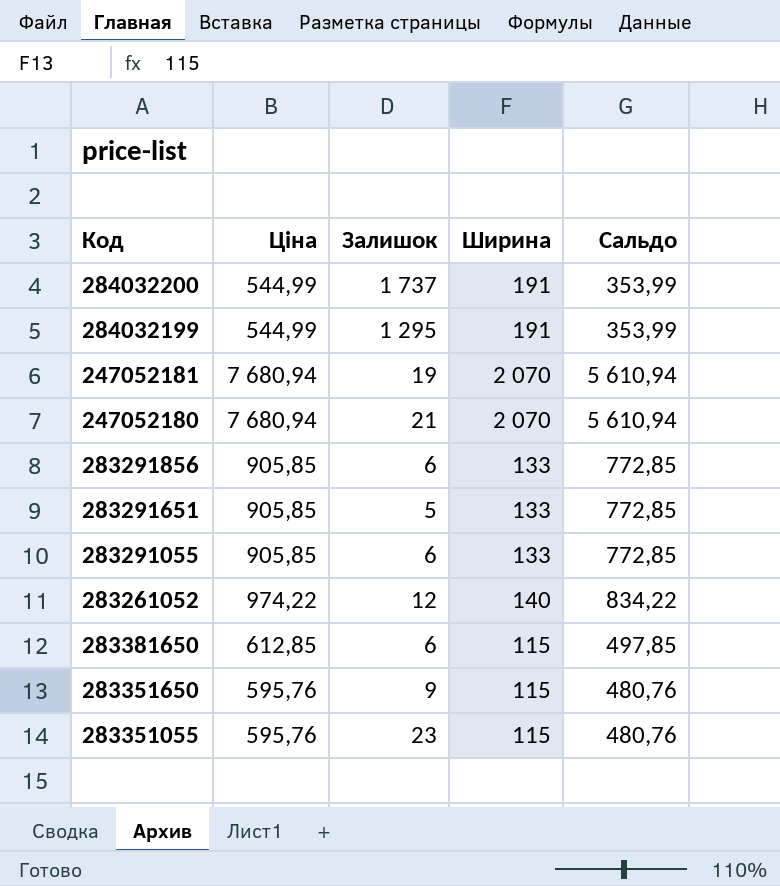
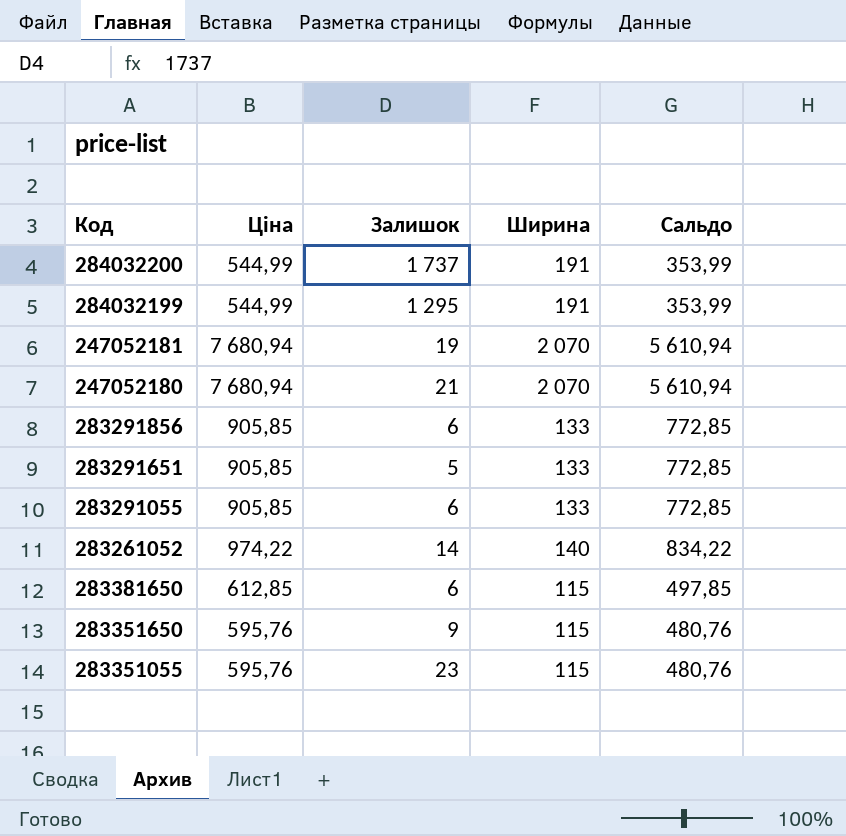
283261052 | Залишок: 12 -> 14

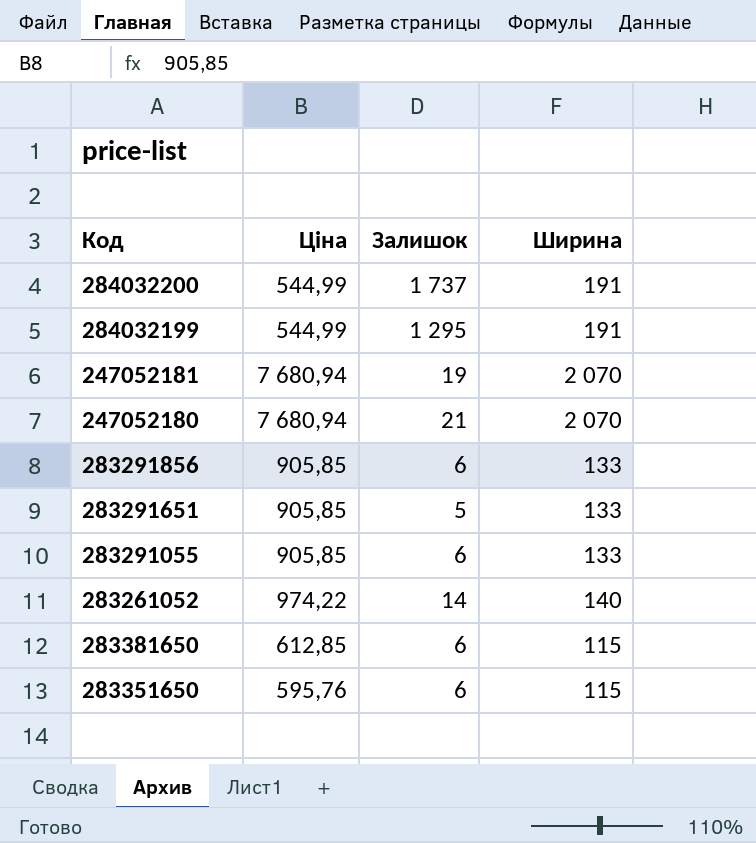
column Сальдо | formula: [Ціна] - [Ширина] -> none
row 283351055: 595,76 | 23 | 115 | 480,76 -> none
283351650 | Залишок: 9 -> 6

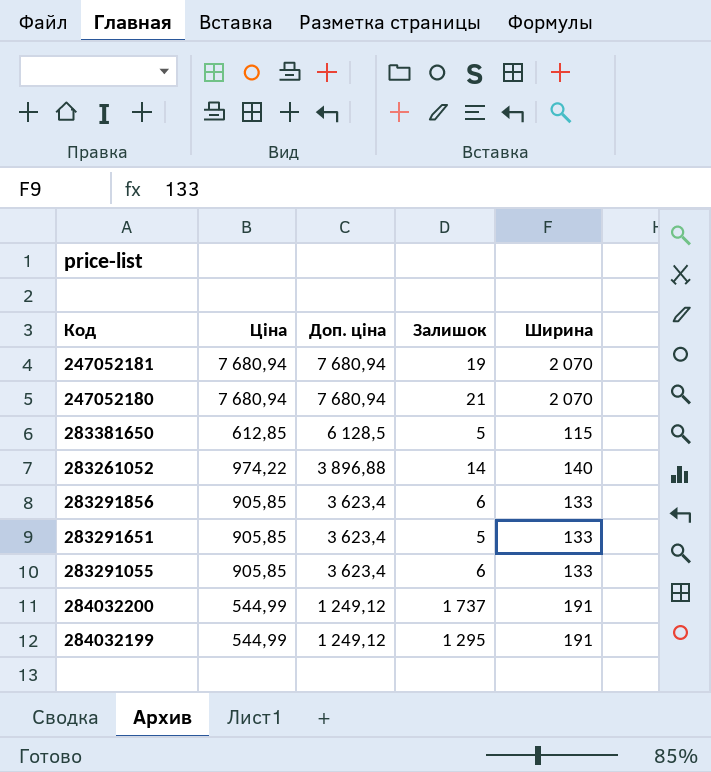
row order: none -> Доп. ціна descending
column Доп. ціна | position: none -> 3
row 283351650: 595,76 | 6 | 115 -> none
283381650 | Залишок: 6 -> 5

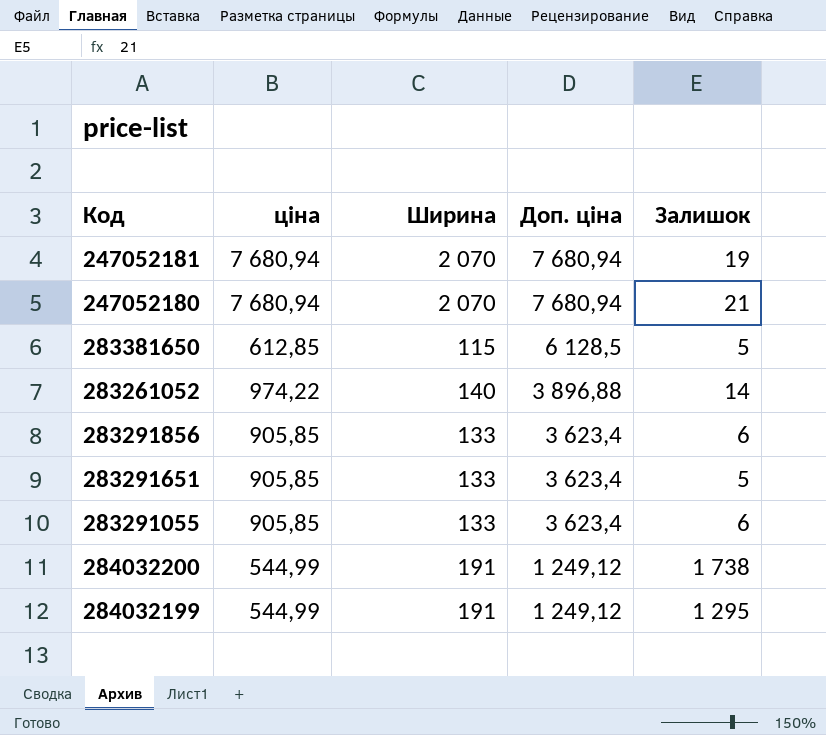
column name: Ціна -> ціна
column Ширина | position: 5 -> 3
284032200 | Залишок: 1 737 -> 1 738

